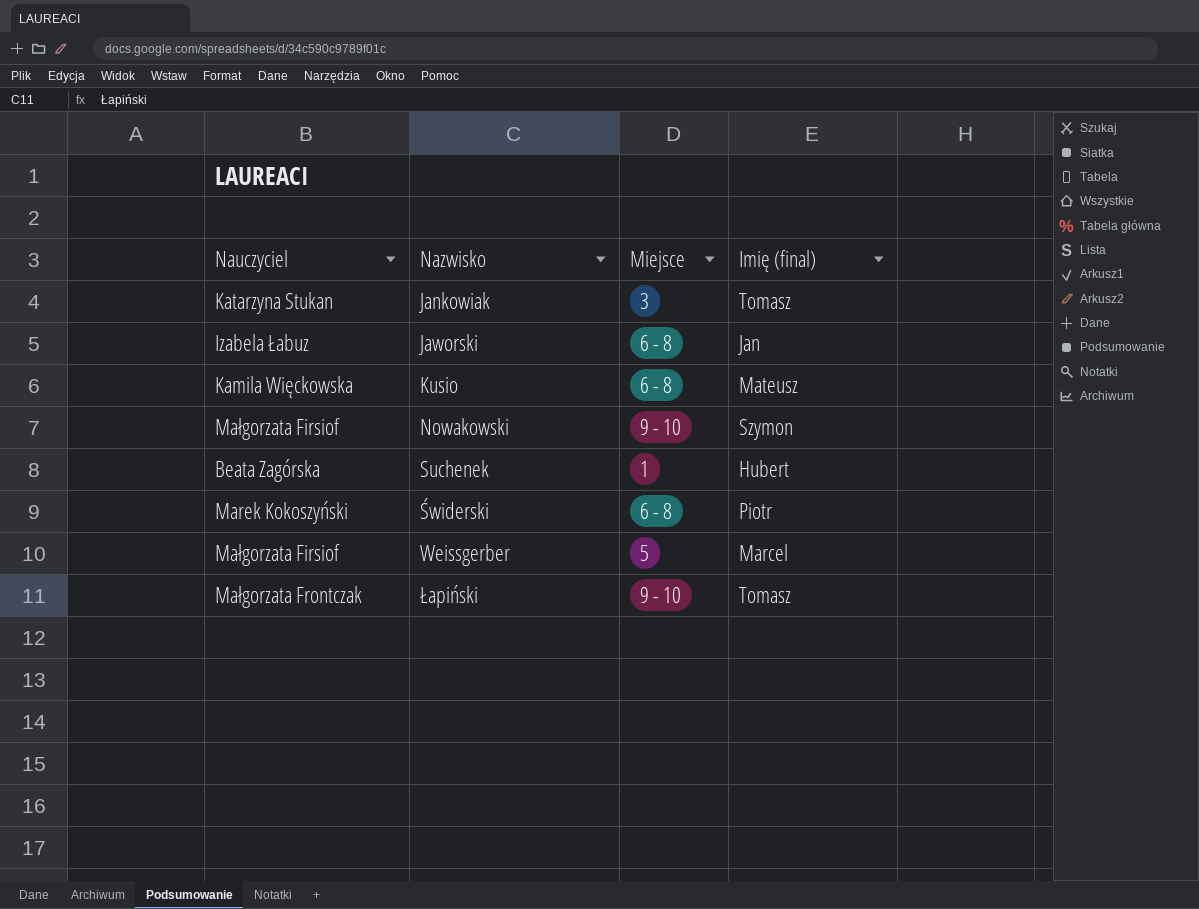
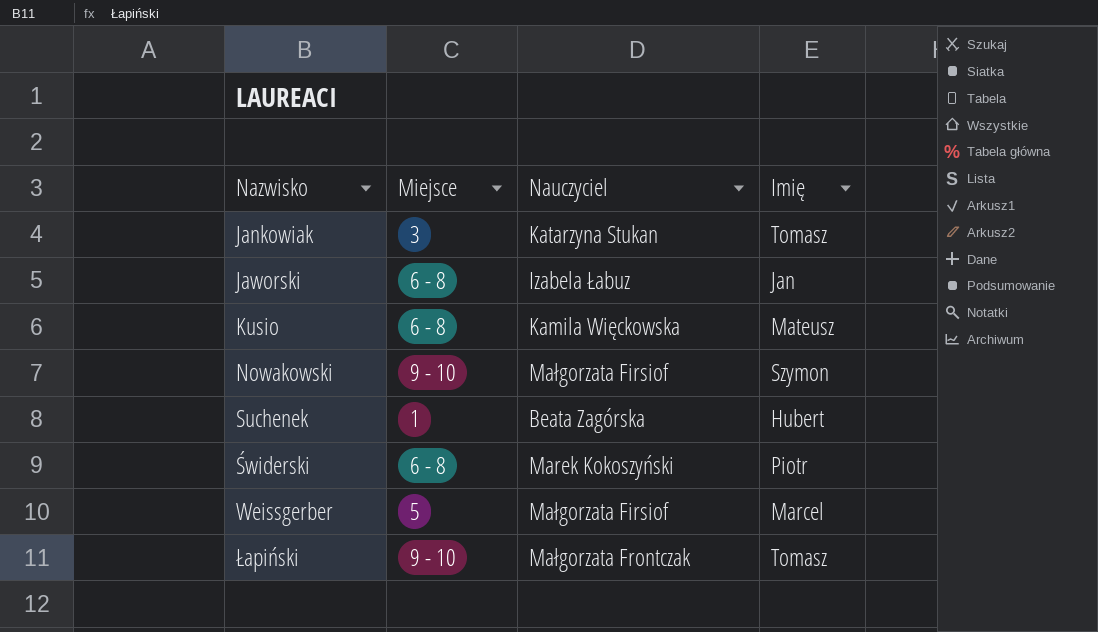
column Nauczyciel | position: 1 -> 3
column name: Imię (final) -> Imię

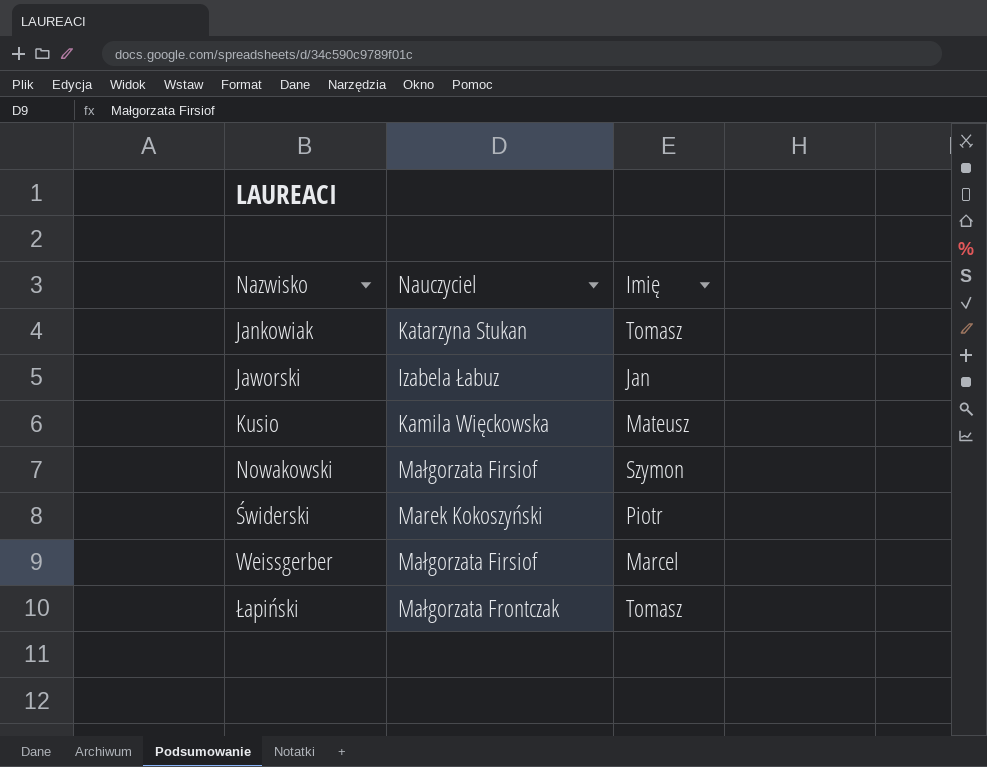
column Miejsce | position: 2 -> none
row Suchenek: 1 | Beata Zagórska | Hubert -> none

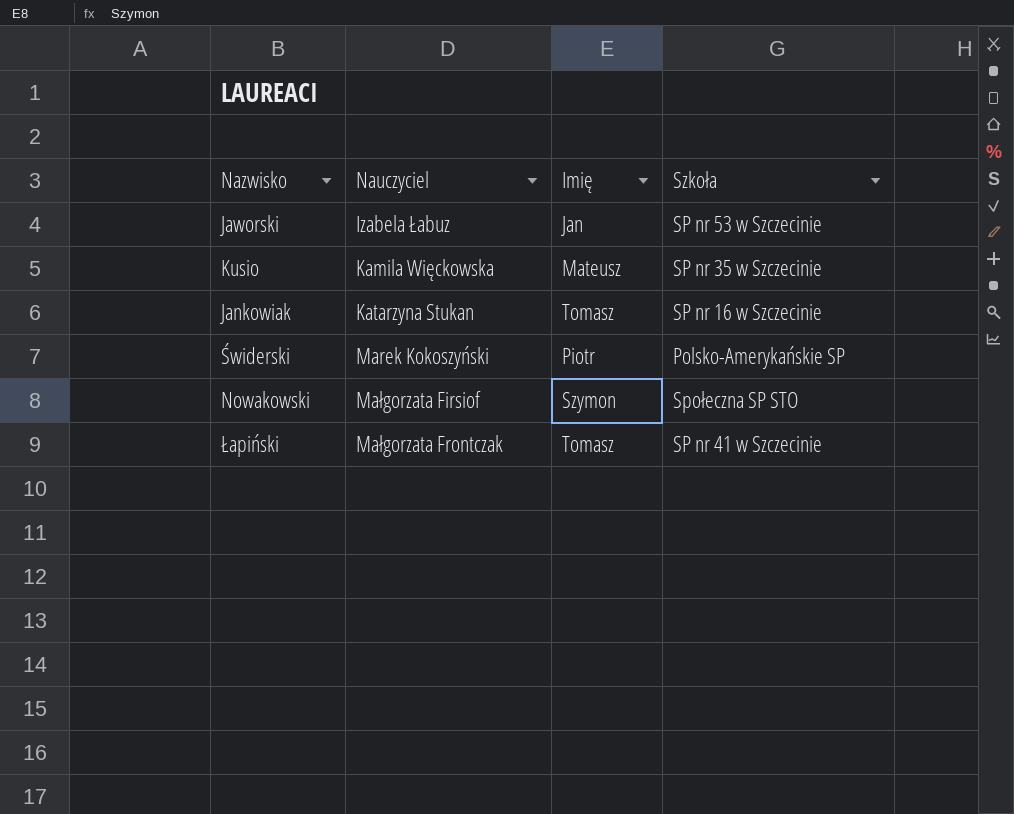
row order: Nazwisko ascending -> Nauczyciel ascending
column Szkoła | position: none -> 4
row Weissgerber: Małgorzata Firsiof | Marcel -> none

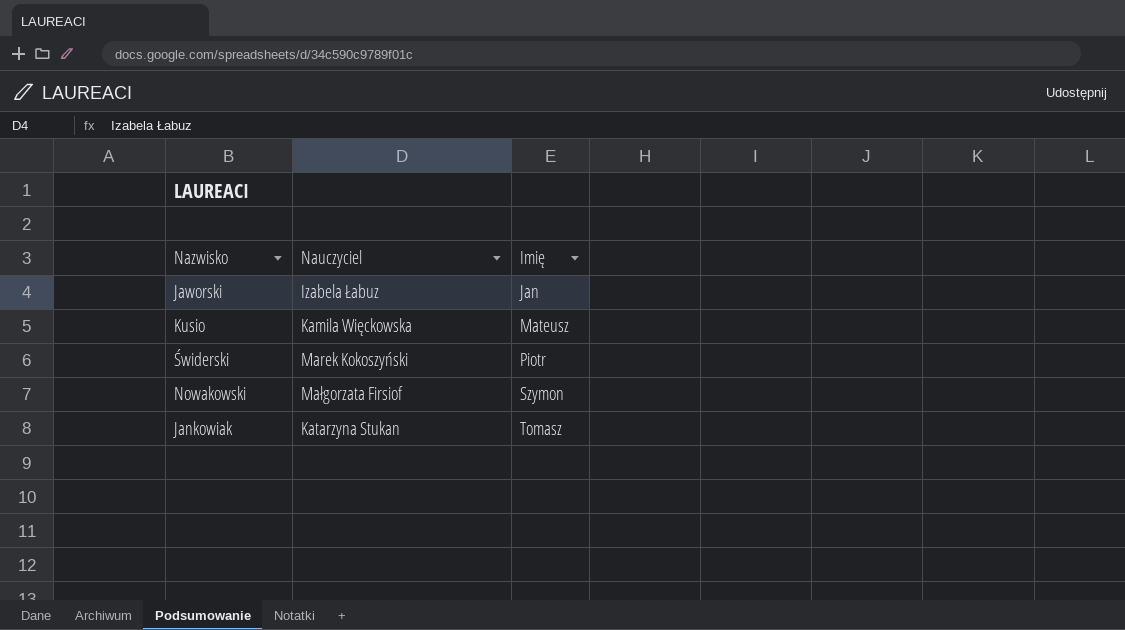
row order: Nauczyciel ascending -> Imię ascending
column Szkoła | position: 4 -> none
row Łapiński: Małgorzata Frontczak | Tomasz | SP nr 41 w Szczecinie -> none

